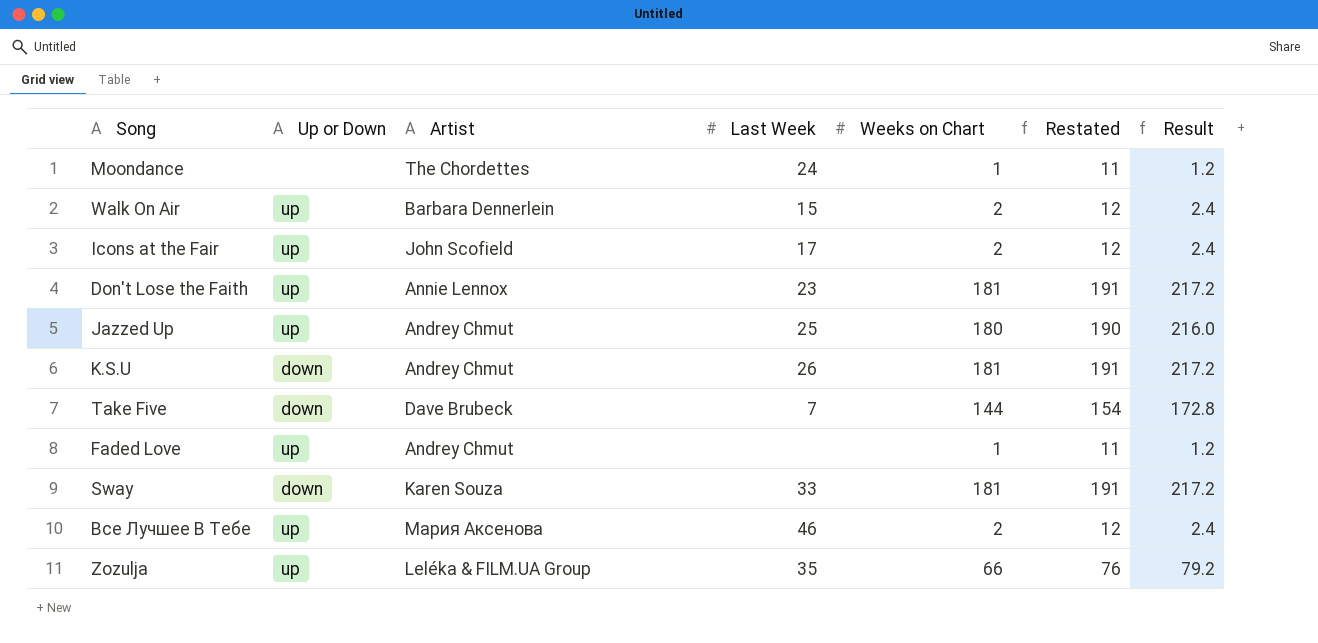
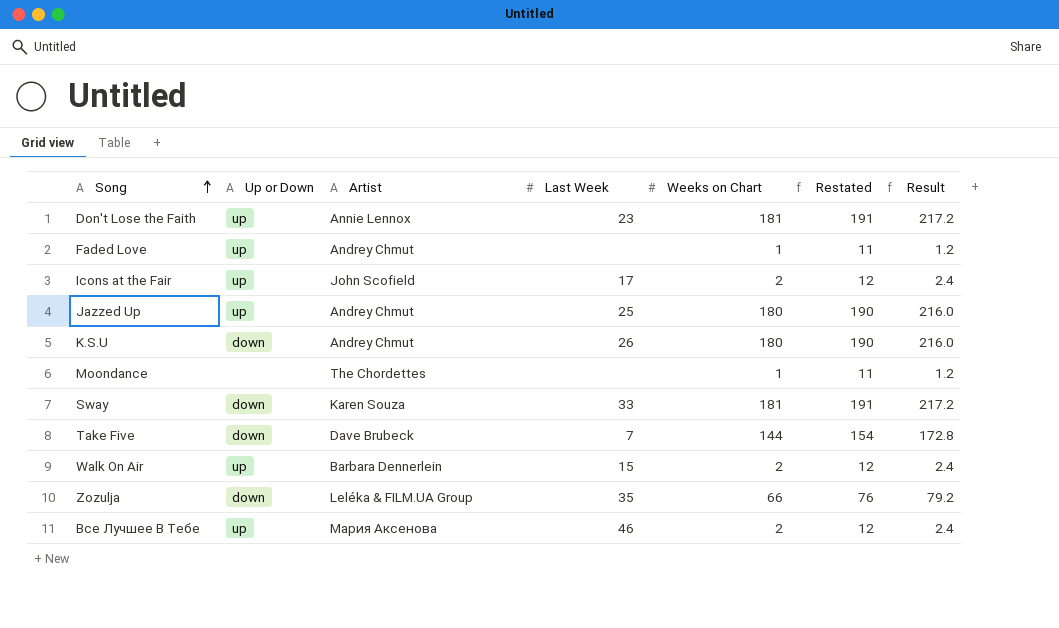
row order: none -> Song ascending
K.S.U | Weeks on Chart: 181 -> 180
K.S.U | Restated: 191 -> 190
K.S.U | Result: 217.2 -> 216.0
Moondance | Last Week: 24 -> none
Zozulja | Up or Down: up -> down

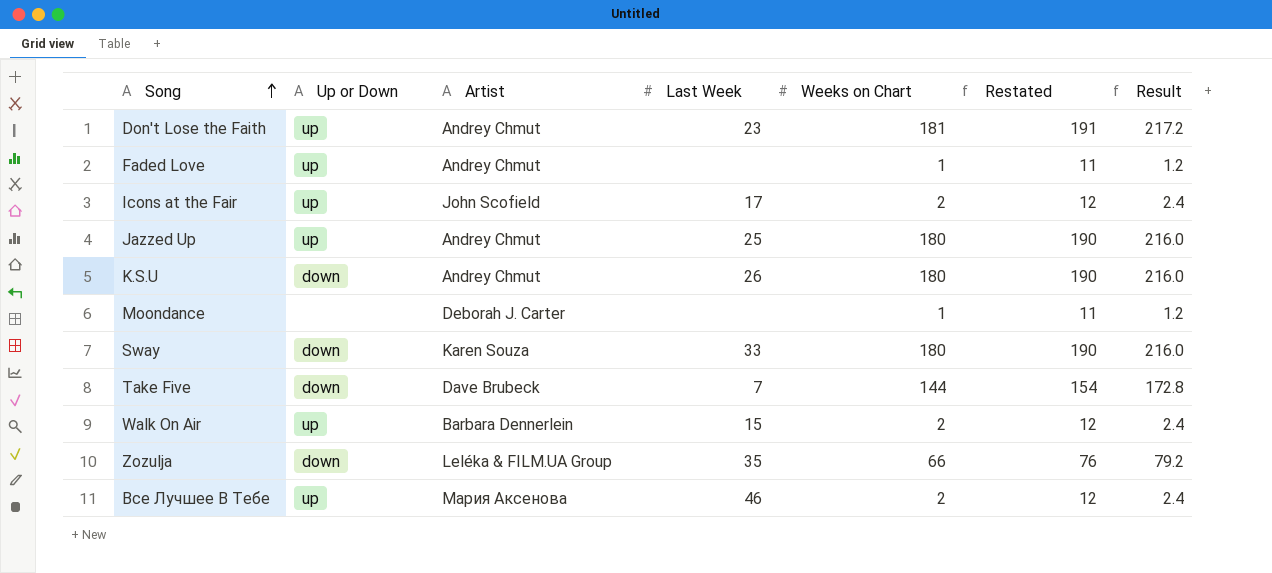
Don't Lose the Faith | Artist: Annie Lennox -> Andrey Chmut
Moondance | Artist: The Chordettes -> Deborah J. Carter
Sway | Weeks on Chart: 181 -> 180
Sway | Restated: 191 -> 190
Sway | Result: 217.2 -> 216.0

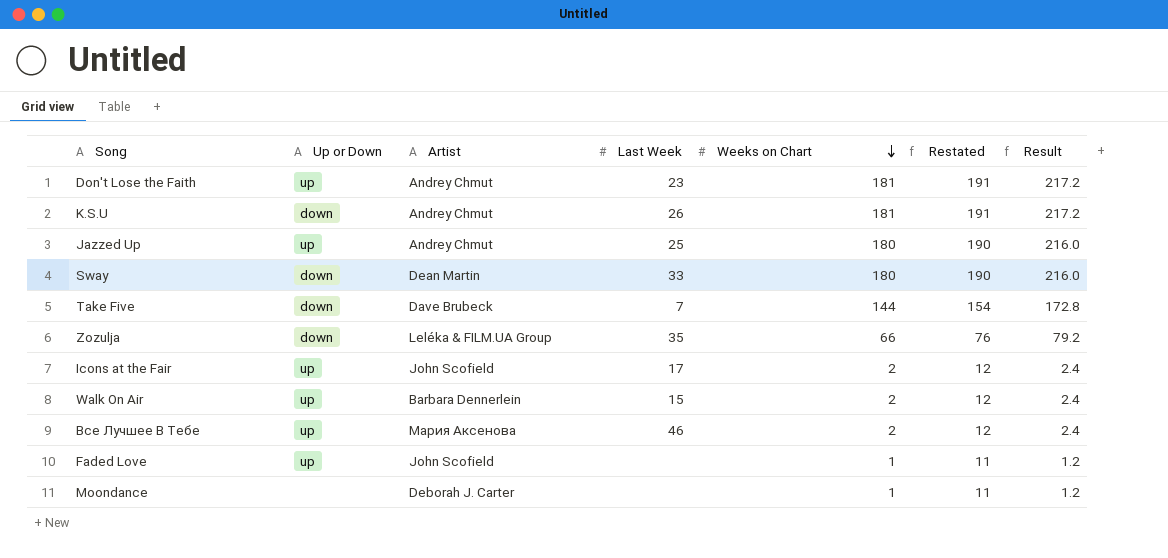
row order: Song ascending -> Weeks on Chart descending
K.S.U | Weeks on Chart: 180 -> 181
K.S.U | Restated: 190 -> 191
K.S.U | Result: 216.0 -> 217.2
Sway | Artist: Karen Souza -> Dean Martin
Faded Love | Artist: Andrey Chmut -> John Scofield

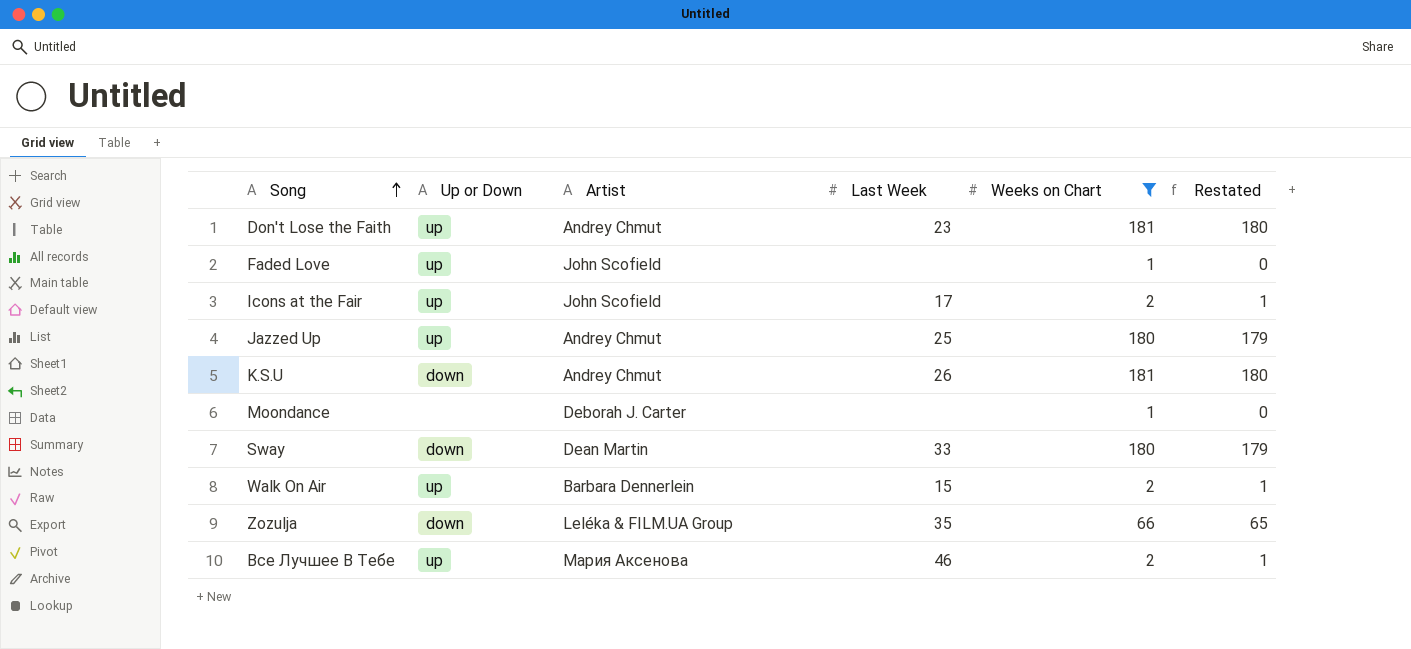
filter: none -> Weeks on Chart != 144
row order: Weeks on Chart descending -> Song ascending
column Result | formula: [Weeks on Chart] * 1.2 -> none
column Restated | formula: [Weeks on Chart] + 10 -> [Weeks on Chart] - 1

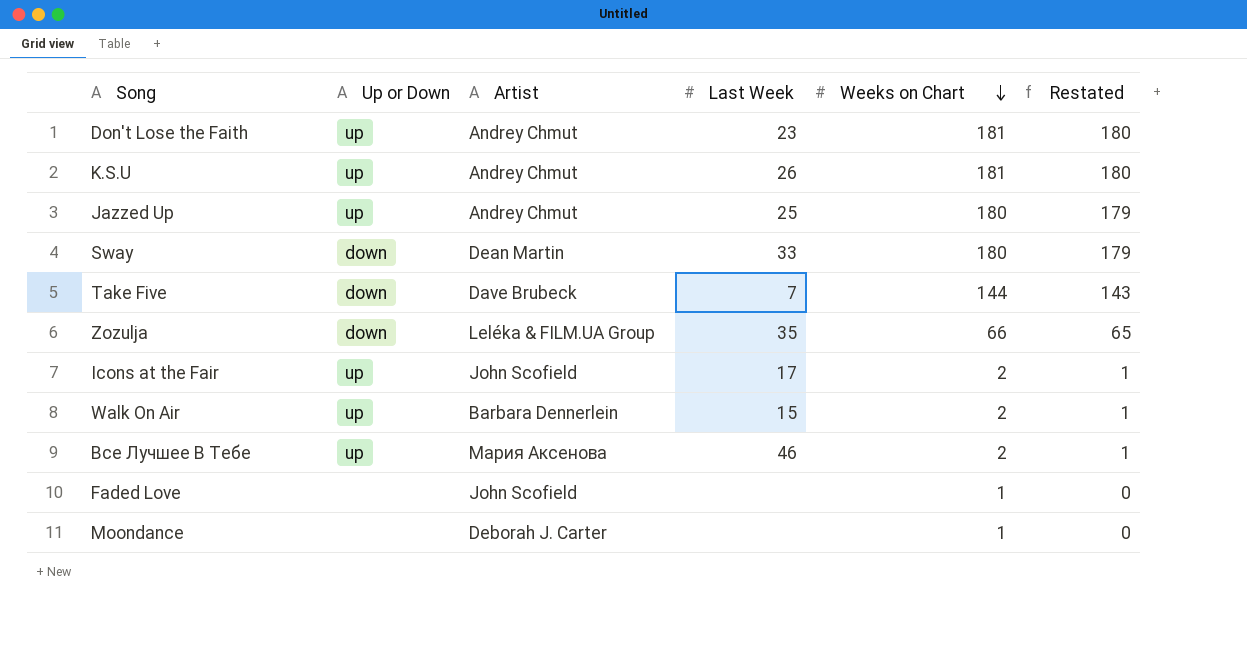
filter: Weeks on Chart != 144 -> none
row order: Song ascending -> Weeks on Chart descending
K.S.U | Up or Down: down -> up
Faded Love | Up or Down: up -> none

